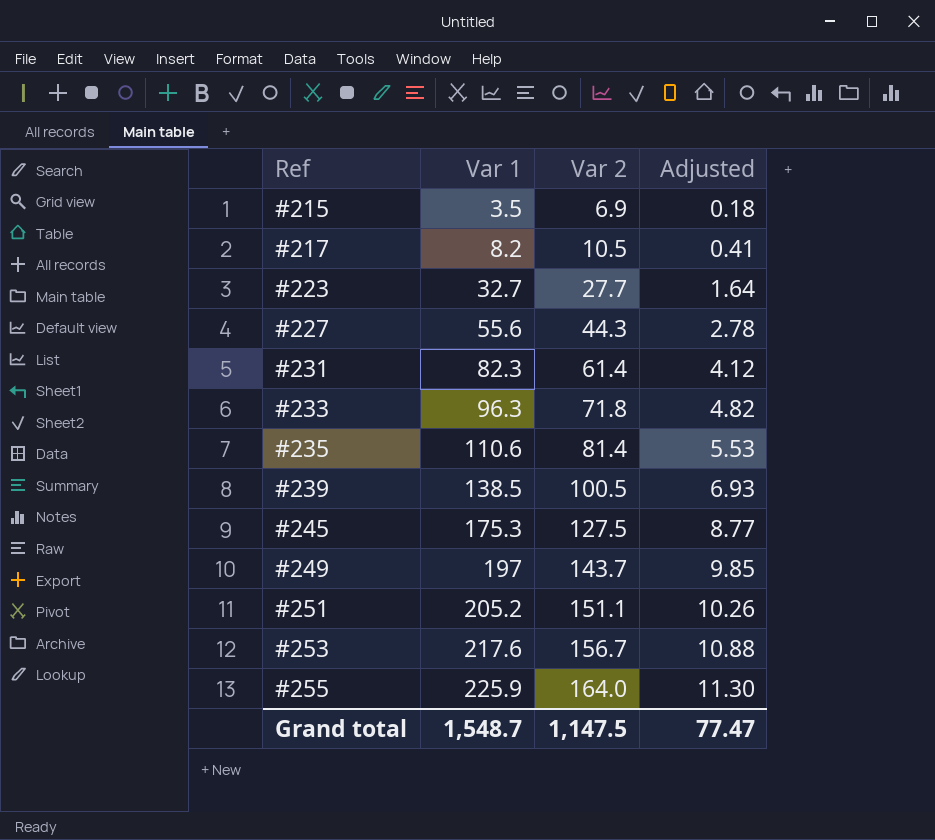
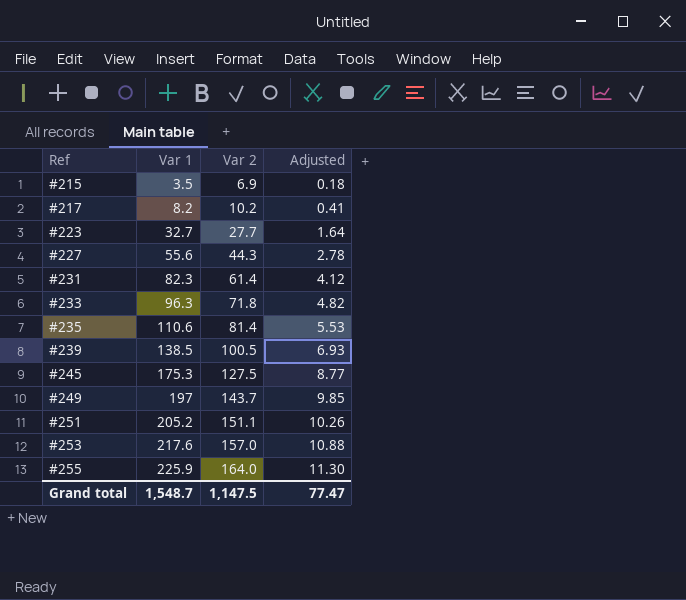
#217 | Var 2: 10.5 -> 10.2
#253 | Var 2: 156.7 -> 157.0

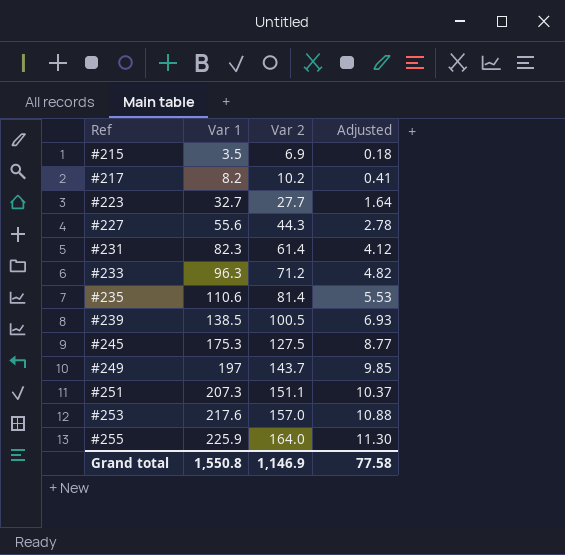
#233 | Var 2: 71.8 -> 71.2
#251 | Var 1: 205.2 -> 207.3
#251 | Adjusted: 10.26 -> 10.37
Grand total | Var 1: 1,548.7 -> 1,550.8
Grand total | Var 2: 1,147.5 -> 1,146.9
Grand total | Adjusted: 77.47 -> 77.58

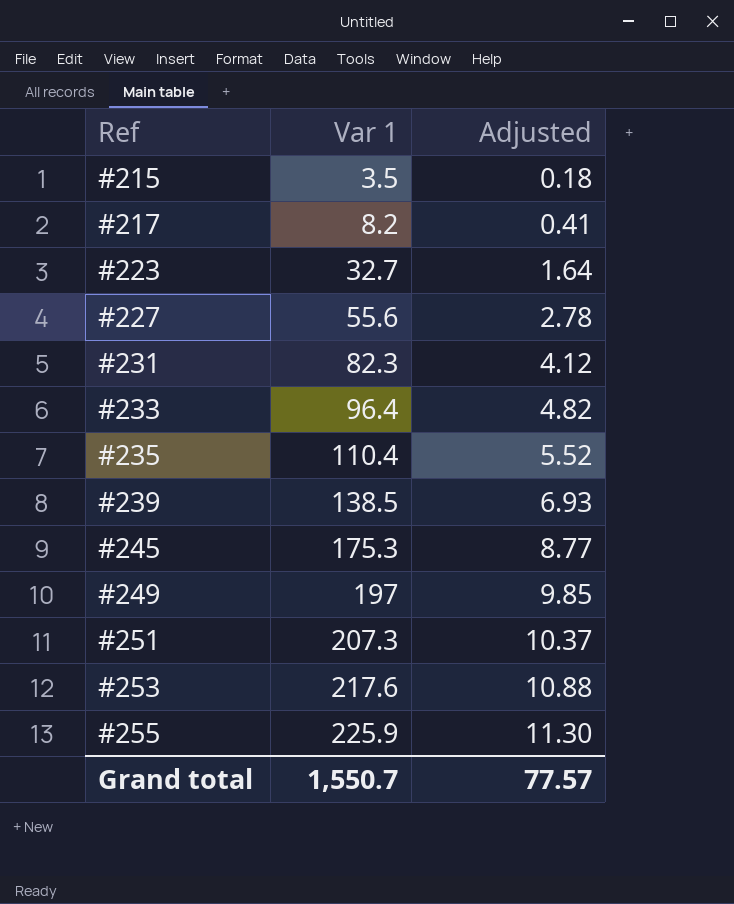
column Var 2 | position: 3 -> none
#233 | Var 1: 96.3 -> 96.4
#235 | Var 1: 110.6 -> 110.4
#235 | Adjusted: 5.53 -> 5.52
Grand total | Var 1: 1,550.8 -> 1,550.7
Grand total | Adjusted: 77.58 -> 77.57

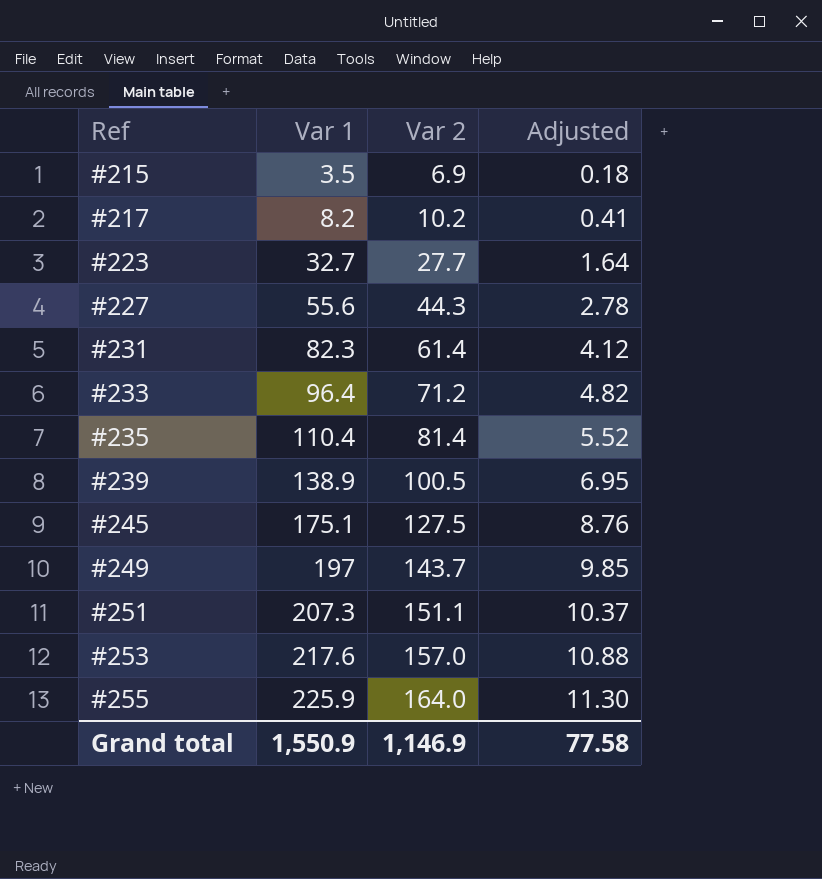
column Var 2 | position: none -> 3
#239 | Var 1: 138.5 -> 138.9
#239 | Adjusted: 6.93 -> 6.95
#245 | Var 1: 175.3 -> 175.1
#245 | Adjusted: 8.77 -> 8.76
Grand total | Var 1: 1,550.7 -> 1,550.9
Grand total | Adjusted: 77.57 -> 77.58

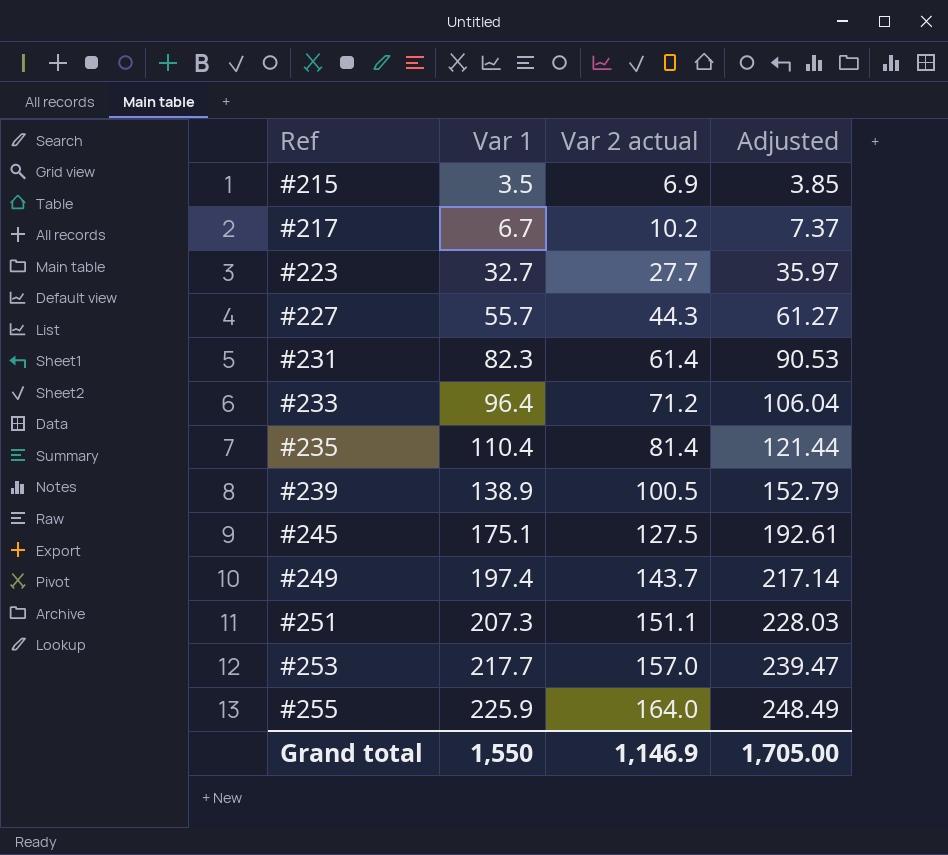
column name: Var 2 -> Var 2 actual
column Adjusted | formula: [Var 1] * 0.05 -> [Var 1] * 1.1
#217 | Var 1: 8.2 -> 6.7
#227 | Var 1: 55.6 -> 55.7
#249 | Var 1: 197 -> 197.4
#253 | Var 1: 217.6 -> 217.7
Grand total | Var 1: 1,550.9 -> 1,550
Grand total | Adjusted: 77.58 -> 1,705.00

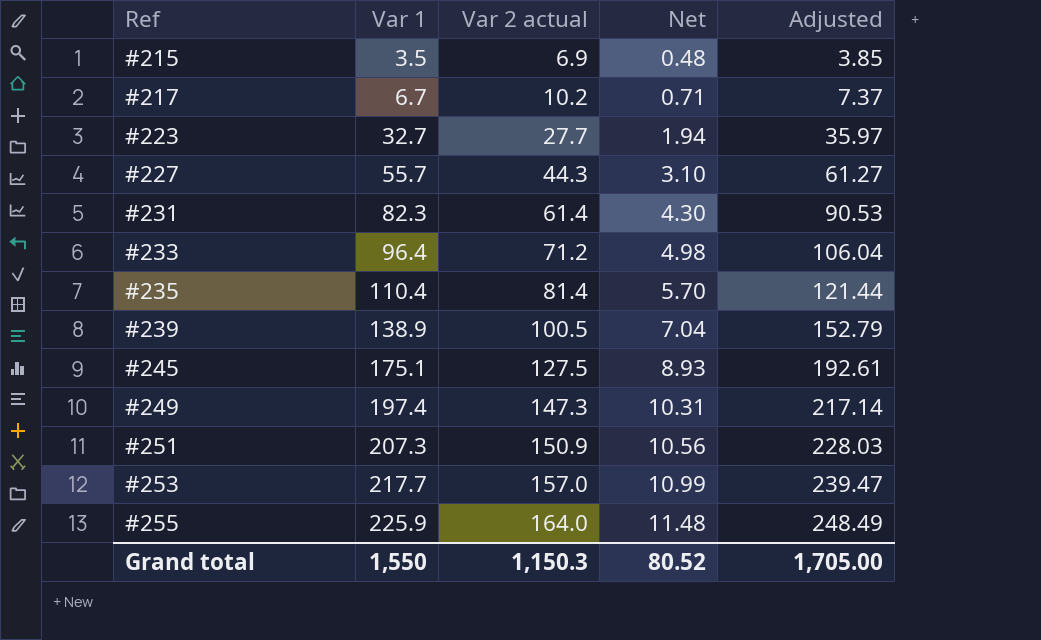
column Net | formula: none -> [Var 2 actual] * 0.07
#249 | Var 2 actual: 143.7 -> 147.3
#251 | Var 2 actual: 151.1 -> 150.9
Grand total | Var 2 actual: 1,146.9 -> 1,150.3

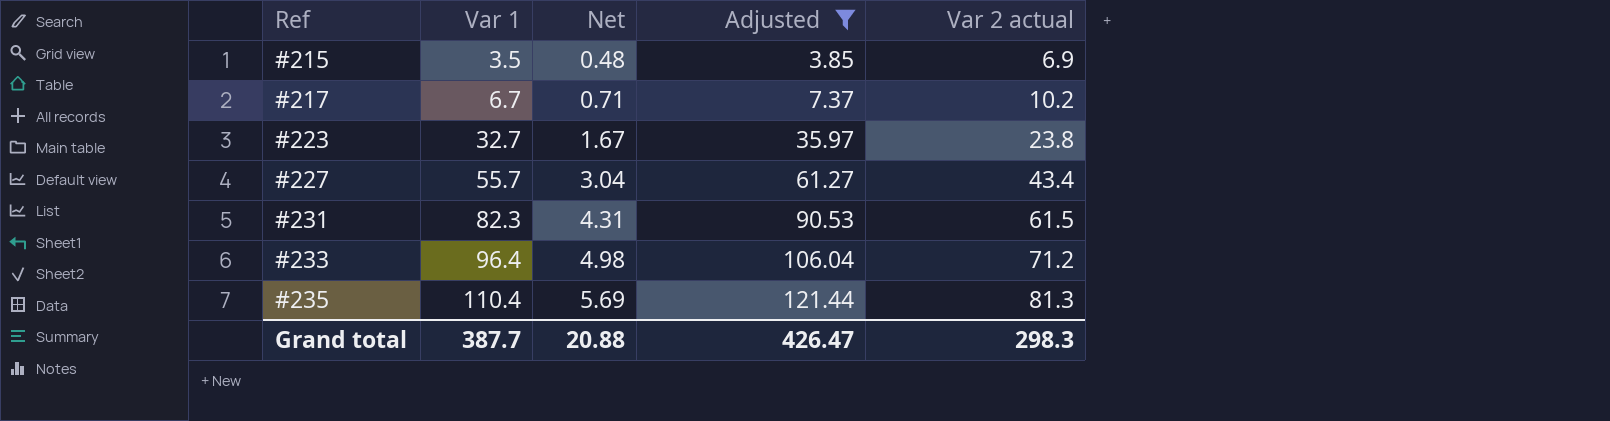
filter: none -> Adjusted <= 121.44
column Var 2 actual | position: 3 -> 5
#223 | Net: 1.94 -> 1.67
#223 | Var 2 actual: 27.7 -> 23.8
#227 | Net: 3.10 -> 3.04
#227 | Var 2 actual: 44.3 -> 43.4
#231 | Net: 4.30 -> 4.31
#231 | Var 2 actual: 61.4 -> 61.5
#235 | Net: 5.70 -> 5.69
#235 | Var 2 actual: 81.4 -> 81.3
Grand total | Var 1: 1,550 -> 387.7
Grand total | Net: 80.52 -> 20.88
Grand total | Adjusted: 1,705.00 -> 426.47
Grand total | Var 2 actual: 1,150.3 -> 298.3

